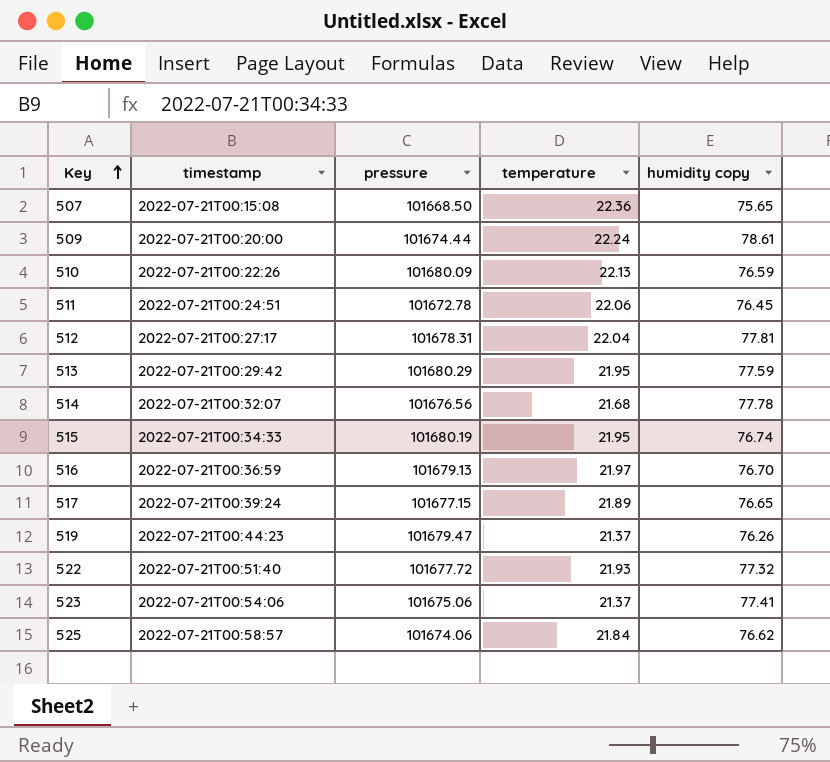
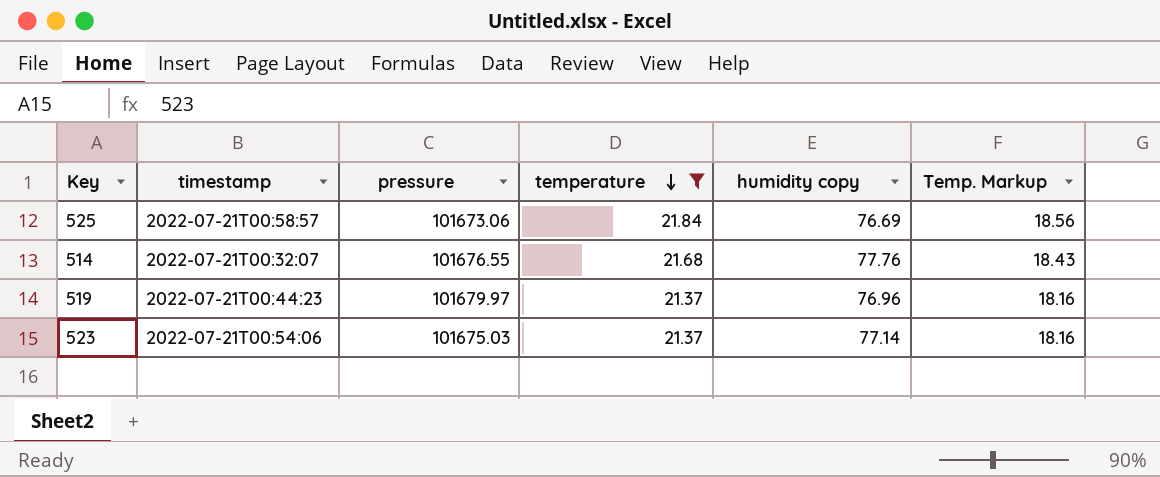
filter: none -> temperature <= 21.84
row order: Key ascending -> temperature descending
column Temp. Markup | formula: none -> [temperature] * 0.85
525 | pressure: 101674.06 -> 101673.06
525 | humidity copy: 76.62 -> 76.69
514 | pressure: 101676.56 -> 101676.55
514 | humidity copy: 77.78 -> 77.76
519 | pressure: 101679.47 -> 101679.97
519 | humidity copy: 76.26 -> 76.96
523 | pressure: 101675.06 -> 101675.03
523 | humidity copy: 77.41 -> 77.14

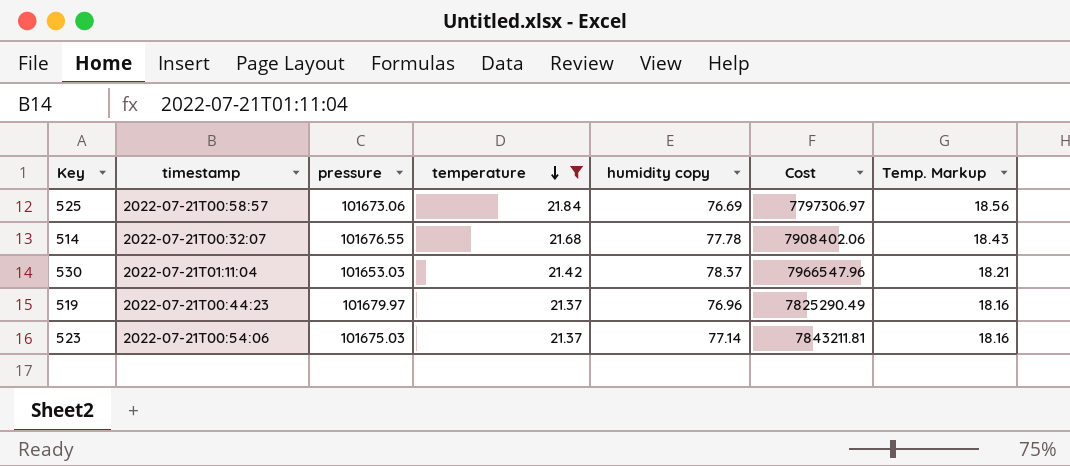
column Cost | formula: none -> [pressure] * [humidity copy]
514 | humidity copy: 77.76 -> 77.78
row 530: none -> 2022-07-21T01:11:04 | 101653.03 | 21.42 | 78.37 | 7966547.96 | 18.21

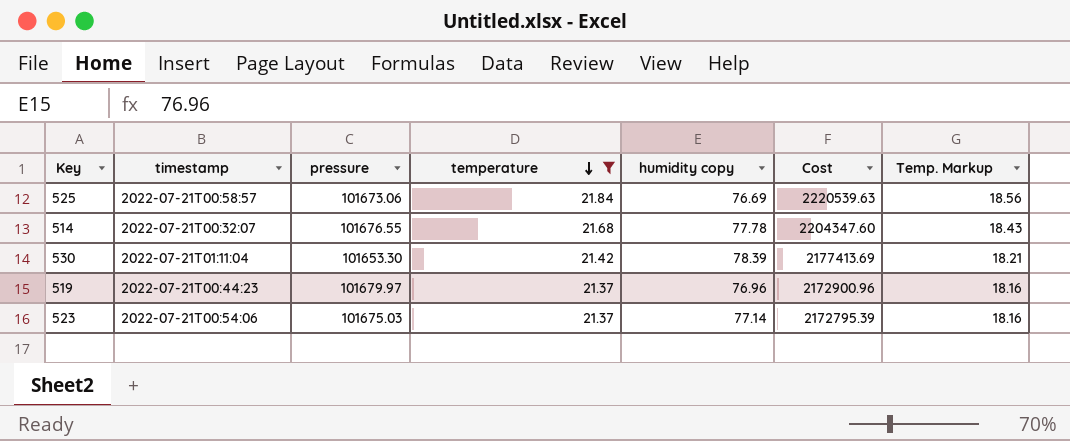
column Cost | formula: [pressure] * [humidity copy] -> [pressure] * [temperature]
530 | pressure: 101653.03 -> 101653.30
530 | humidity copy: 78.37 -> 78.39

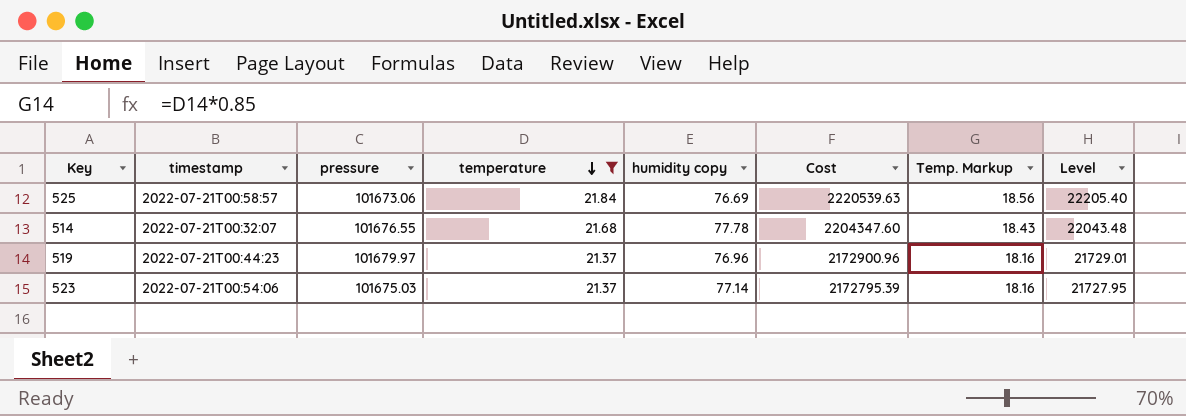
column Level | formula: none -> [Cost] * 0.01
row 530: 2022-07-21T01:11:04 | 101653.30 | 21.42 | 78.39 | 2177413.69 | 18.21 -> none

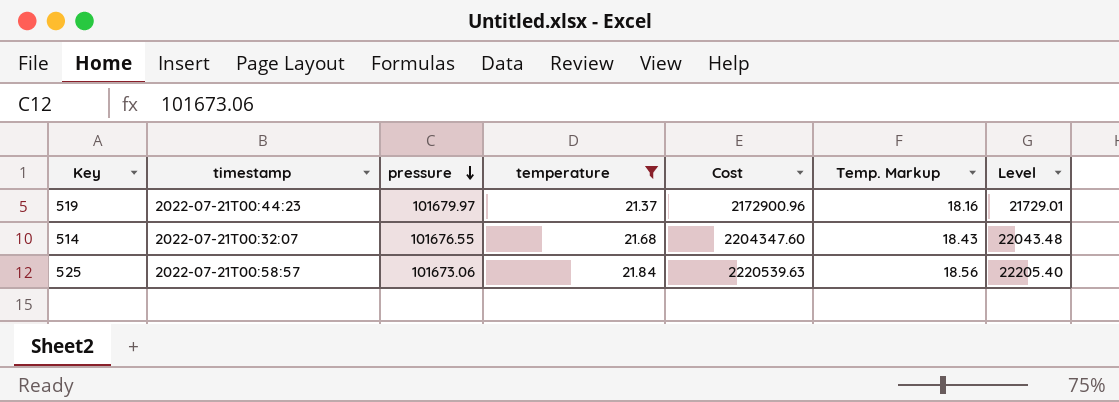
row order: temperature descending -> pressure descending
column humidity copy | position: 5 -> none
row 523: 2022-07-21T00:54:06 | 101675.03 | 21.37 | 77.14 | 2172795.39 | 18.16 | 21727.95 -> none

